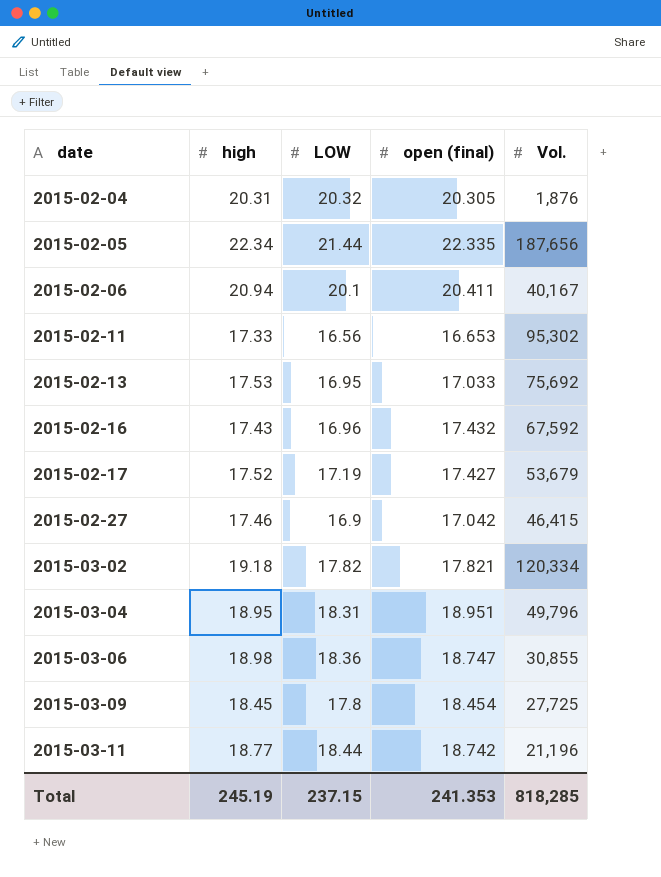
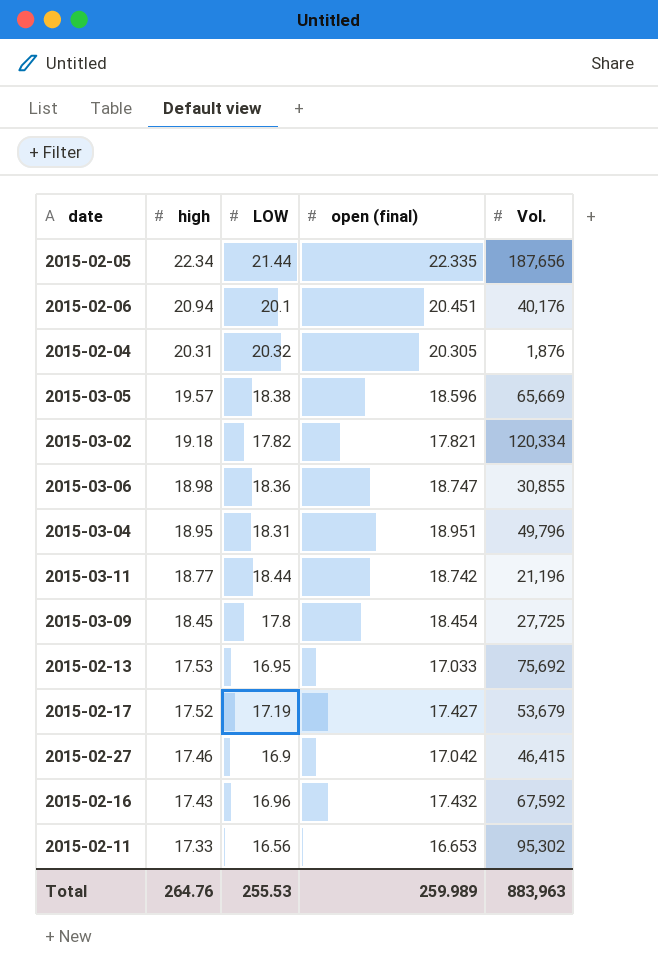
row order: date ascending -> high descending
2015-02-06 | open (final): 20.411 -> 20.451
2015-02-06 | Vol.: 40,167 -> 40,176
row 2015-03-05: none -> 19.57 | 18.38 | 18.596 | 65,669
Total | high: 245.19 -> 264.76
Total | LOW: 237.15 -> 255.53
Total | open (final): 241.353 -> 259.989
Total | Vol.: 818,285 -> 883,963

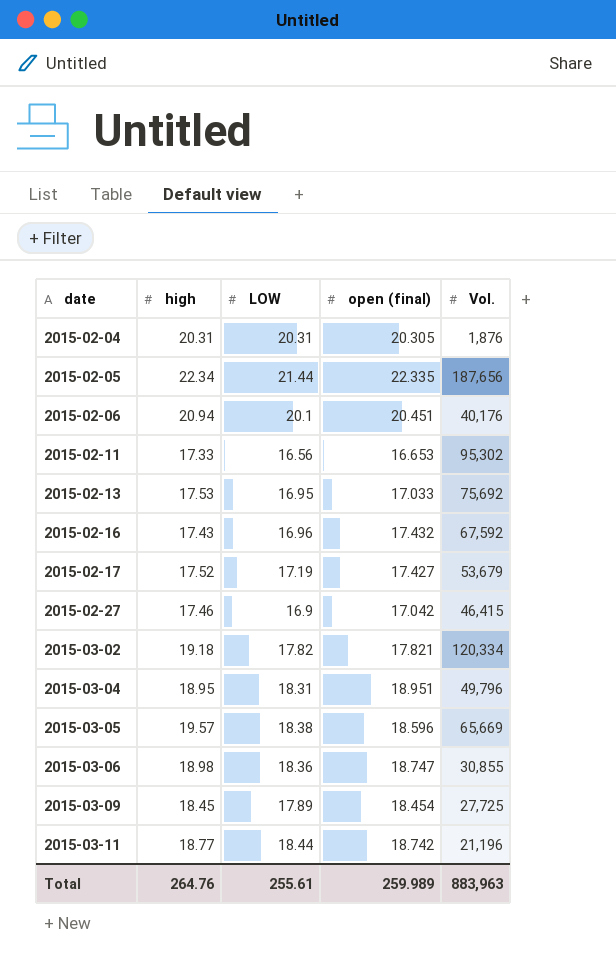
row order: high descending -> date ascending
2015-02-04 | LOW: 20.32 -> 20.31
2015-03-09 | LOW: 17.8 -> 17.89
Total | LOW: 255.53 -> 255.61

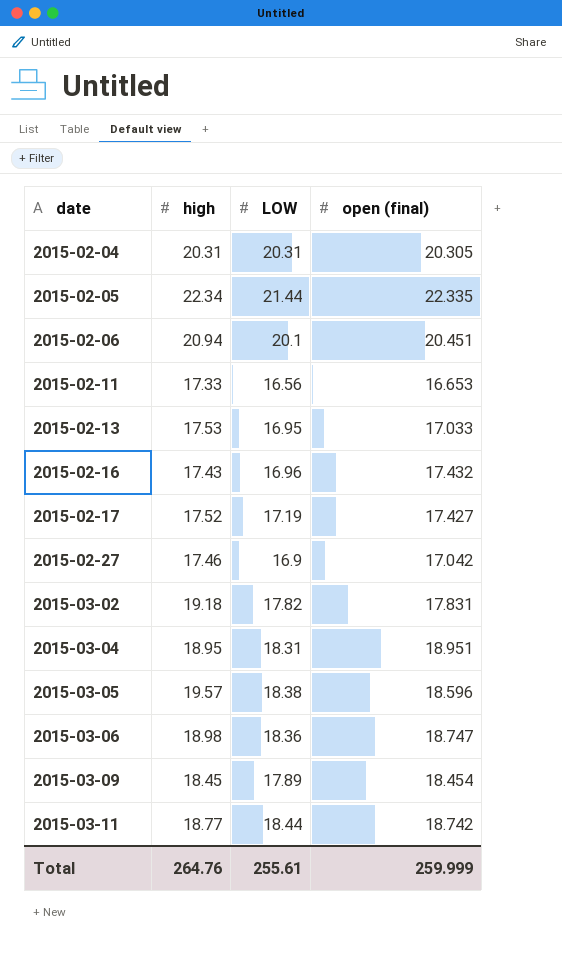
column Vol. | position: 5 -> none
2015-03-02 | open (final): 17.821 -> 17.831
Total | open (final): 259.989 -> 259.999

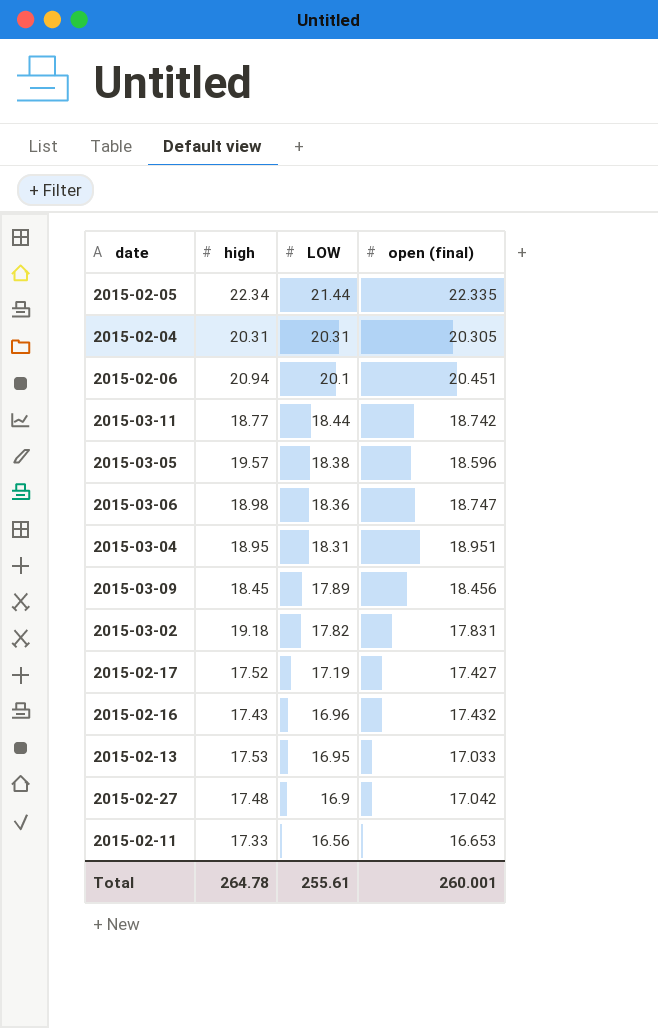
row order: date ascending -> LOW descending
2015-03-09 | open (final): 18.454 -> 18.456
2015-02-27 | high: 17.46 -> 17.48
Total | high: 264.76 -> 264.78
Total | open (final): 259.999 -> 260.001

